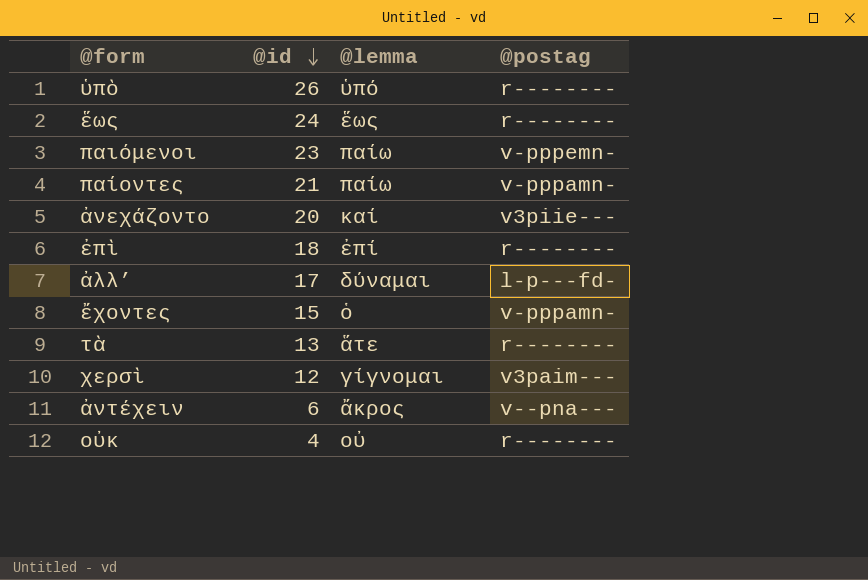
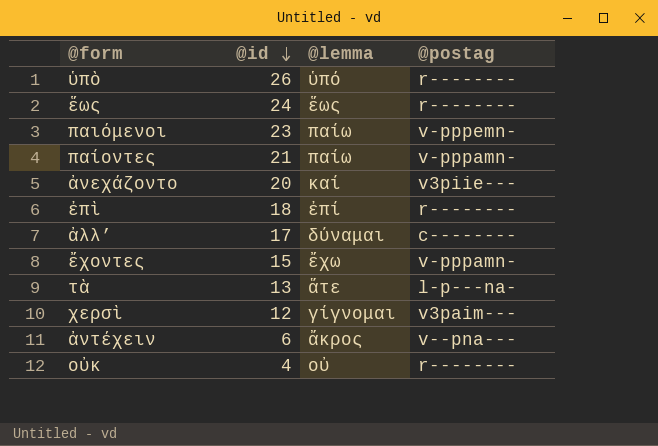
ἀλλ’ | @postag: l-p---fd- -> c--------
ἔχοντες | @lemma: ὁ -> ἔχω
τὰ | @postag: r-------- -> l-p---na-

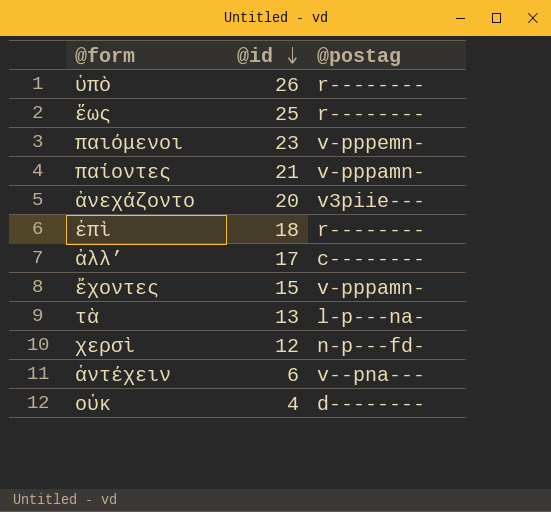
column @lemma | position: 3 -> none
ἕως | @id: 24 -> 25
χερσὶ | @postag: v3paim--- -> n-p---fd-
οὐκ | @postag: r-------- -> d--------

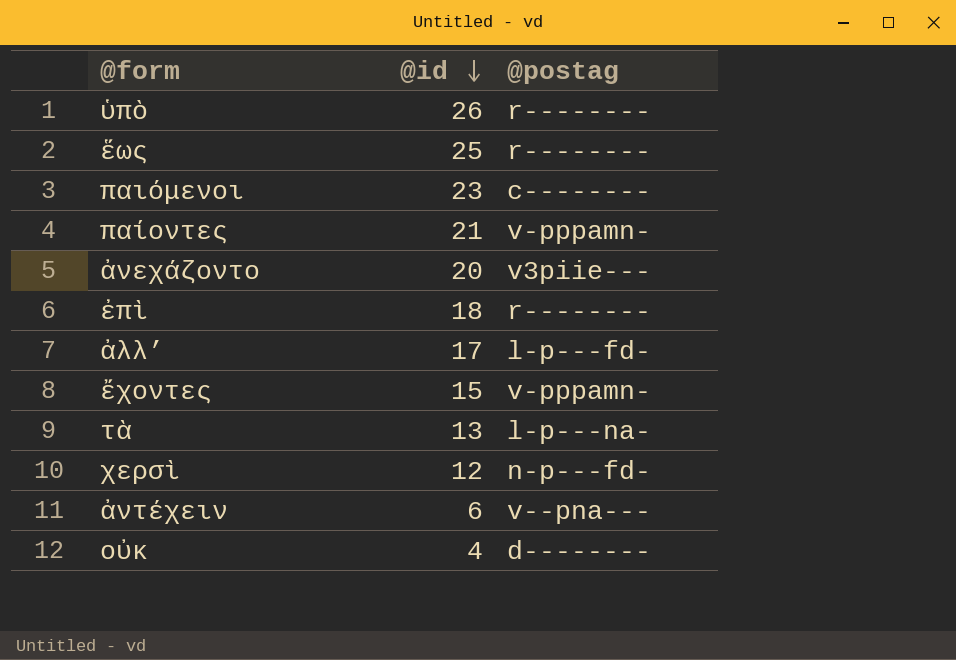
παιόμενοι | @postag: v-pppemn- -> c--------
ἀλλ’ | @postag: c-------- -> l-p---fd-

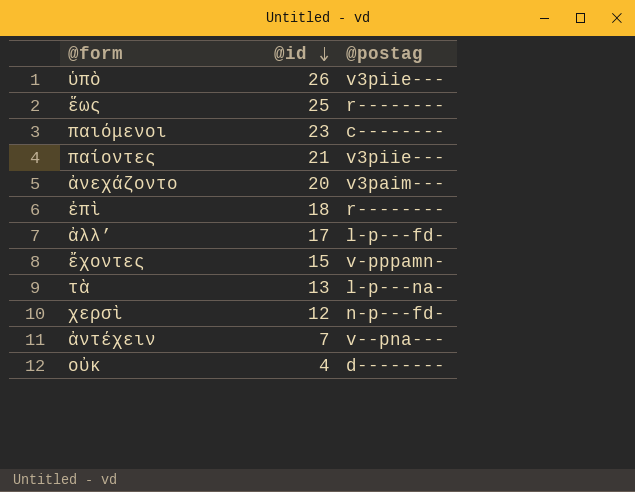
ὑπὸ | @postag: r-------- -> v3piie---
παίοντες | @postag: v-pppamn- -> v3piie---
ἀνεχάζοντο | @postag: v3piie--- -> v3paim---
ἀντέχειν | @id: 6 -> 7

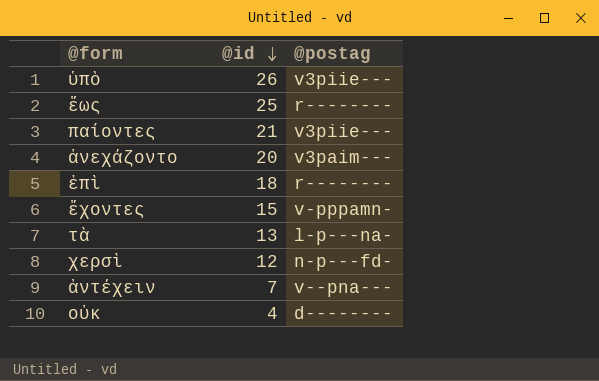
row παιόμενοι: 23 | c-------- -> none
row ἀλλ’: 17 | l-p---fd- -> none

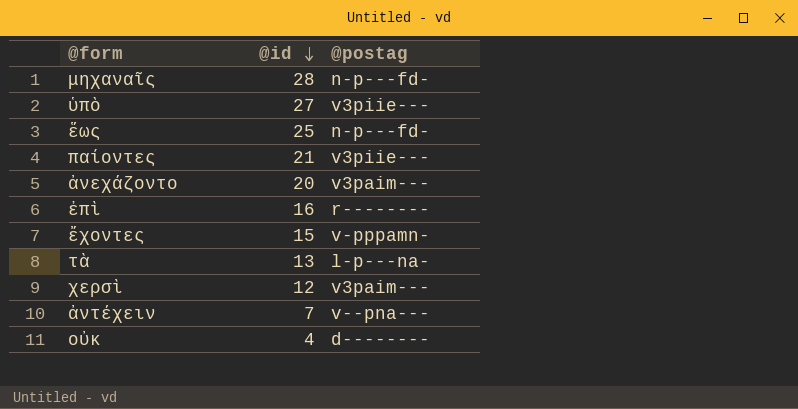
row μηχαναῖς: none -> 28 | n-p---fd-
ὑπὸ | @id: 26 -> 27
ἕως | @postag: r-------- -> n-p---fd-
ἐπὶ | @id: 18 -> 16
χερσὶ | @postag: n-p---fd- -> v3paim---

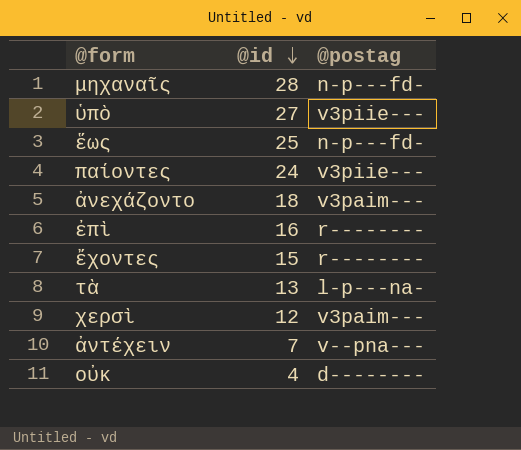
παίοντες | @id: 21 -> 24
ἀνεχάζοντο | @id: 20 -> 18
ἔχοντες | @postag: v-pppamn- -> r--------

